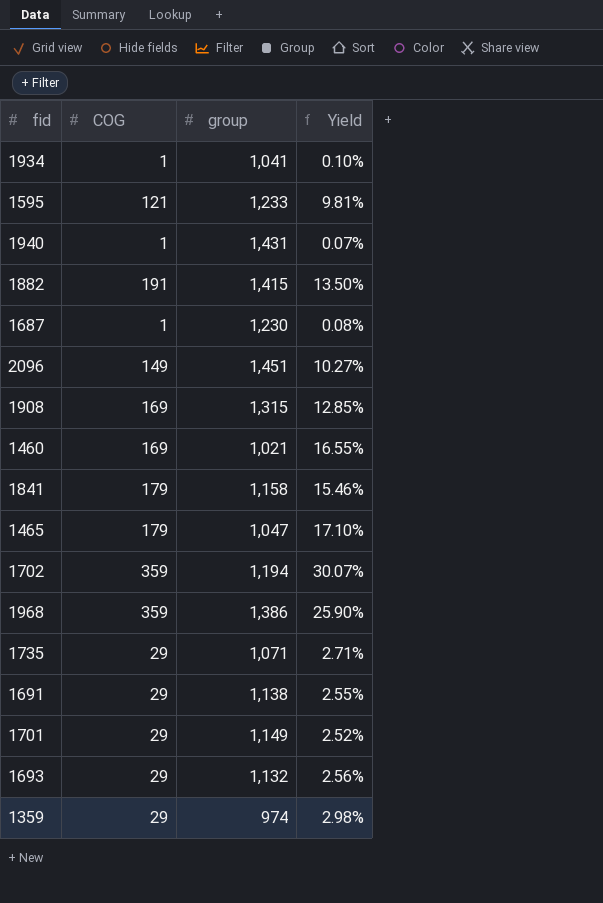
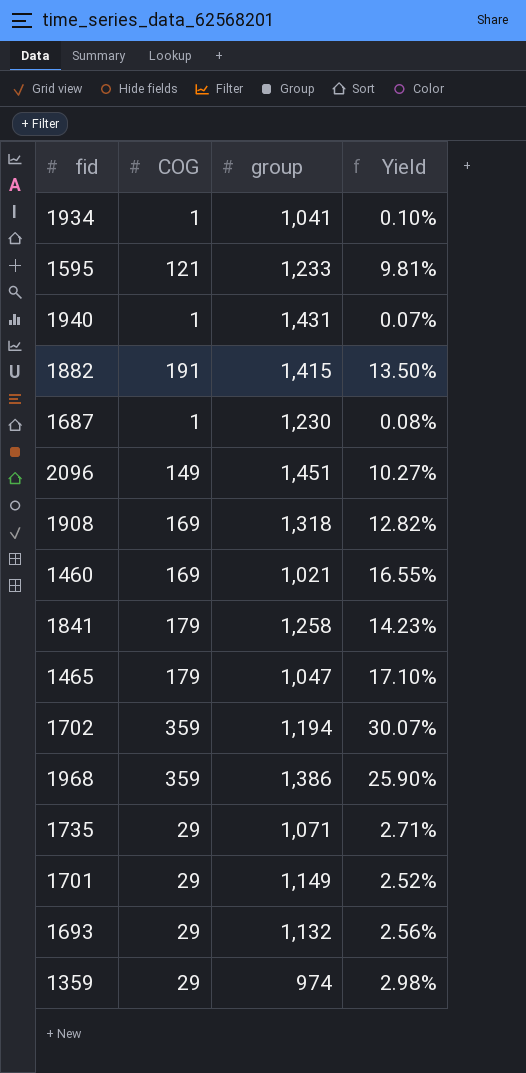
row 1691: 29 | 1,138 | 2.55% -> none
1908 | group: 1,315 -> 1,318
1908 | Yield: 12.85% -> 12.82%
1841 | group: 1,158 -> 1,258
1841 | Yield: 15.46% -> 14.23%

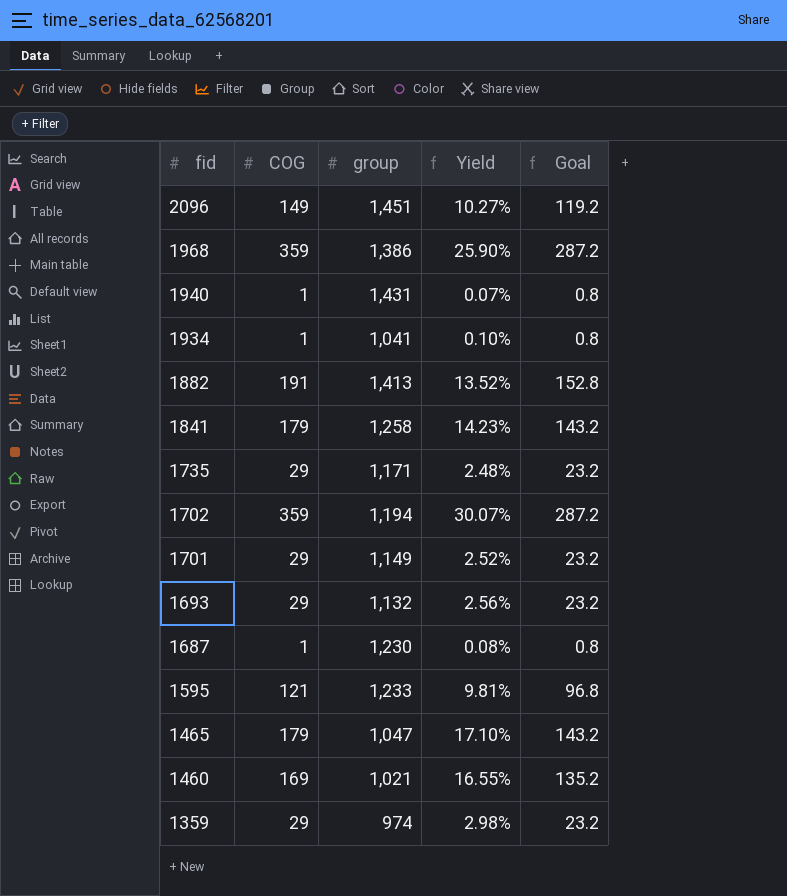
row order: none -> fid descending
column Goal | formula: none -> [COG] * 0.8
row 1908: 169 | 1,318 | 12.82% -> none
1882 | group: 1,415 -> 1,413
1882 | Yield: 13.50% -> 13.52%
1735 | group: 1,071 -> 1,171
1735 | Yield: 2.71% -> 2.48%

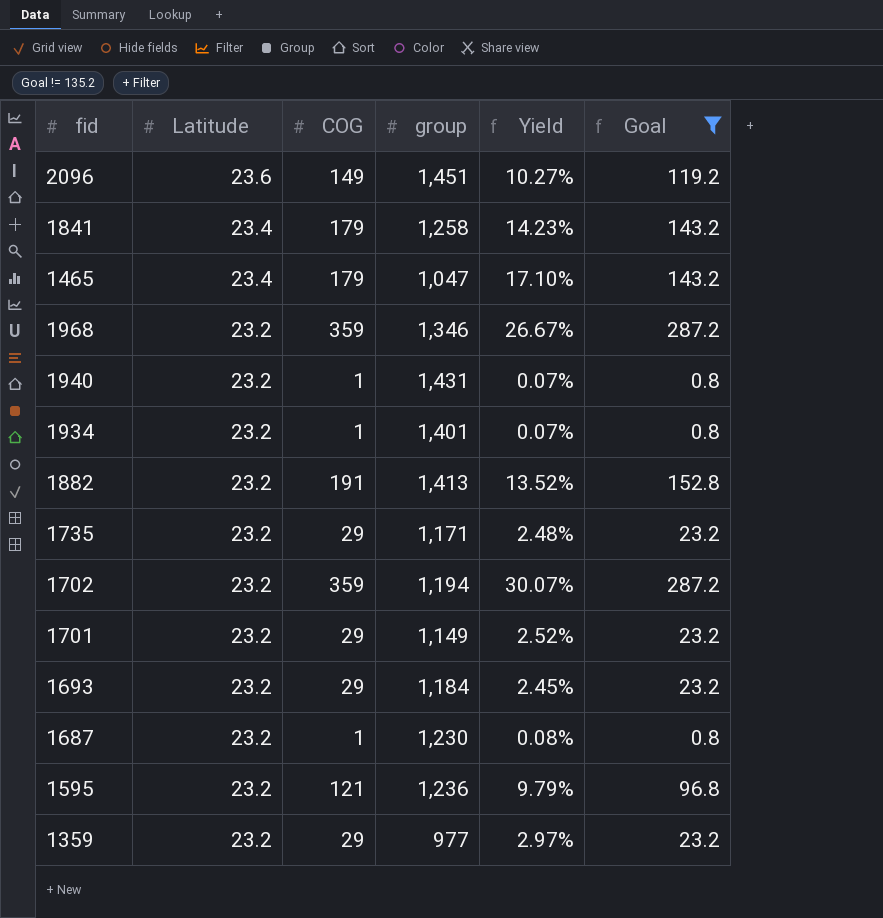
filter: none -> Goal != 135.2
row order: fid descending -> Latitude descending
column Latitude | position: none -> 2
1968 | group: 1,386 -> 1,346
1968 | Yield: 25.90% -> 26.67%
1934 | group: 1,041 -> 1,401
1934 | Yield: 0.10% -> 0.07%
1693 | group: 1,132 -> 1,184
1693 | Yield: 2.56% -> 2.45%
1595 | group: 1,233 -> 1,236
1595 | Yield: 9.81% -> 9.79%
1359 | group: 974 -> 977
1359 | Yield: 2.98% -> 2.97%

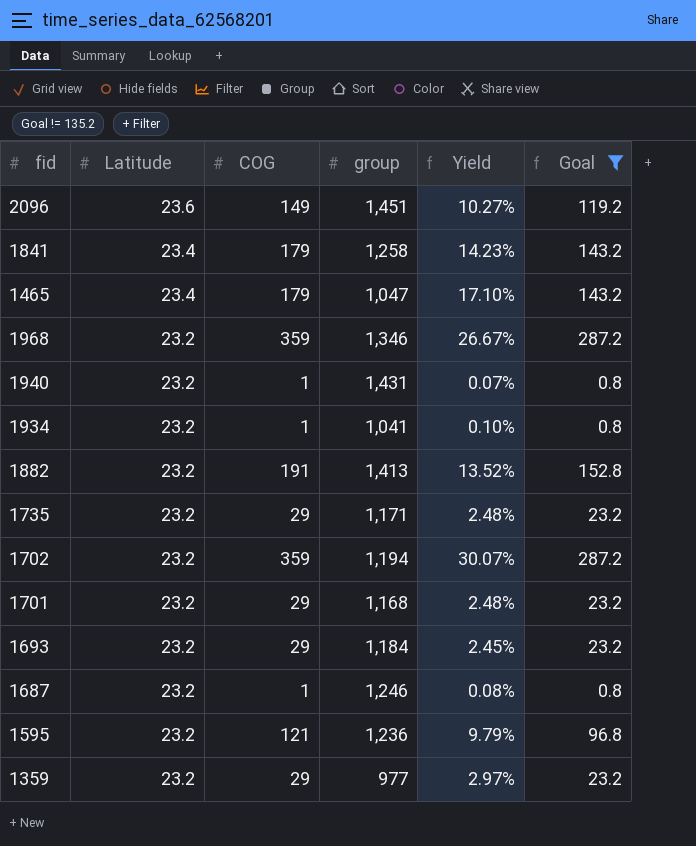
1934 | group: 1,401 -> 1,041
1934 | Yield: 0.07% -> 0.10%
1701 | group: 1,149 -> 1,168
1701 | Yield: 2.52% -> 2.48%
1687 | group: 1,230 -> 1,246

